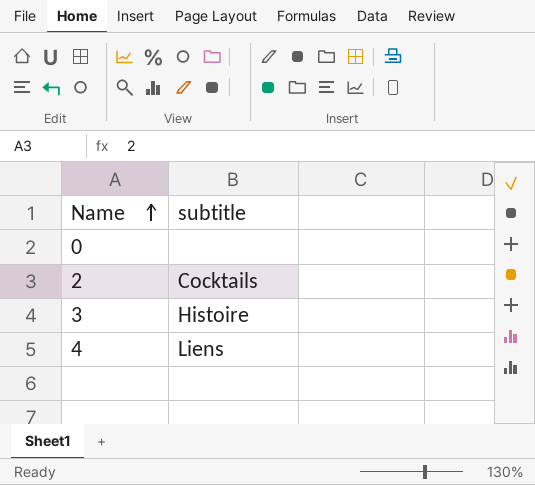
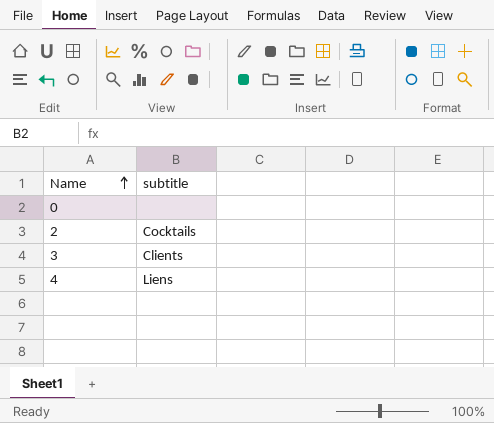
3 | subtitle: Histoire -> Clients

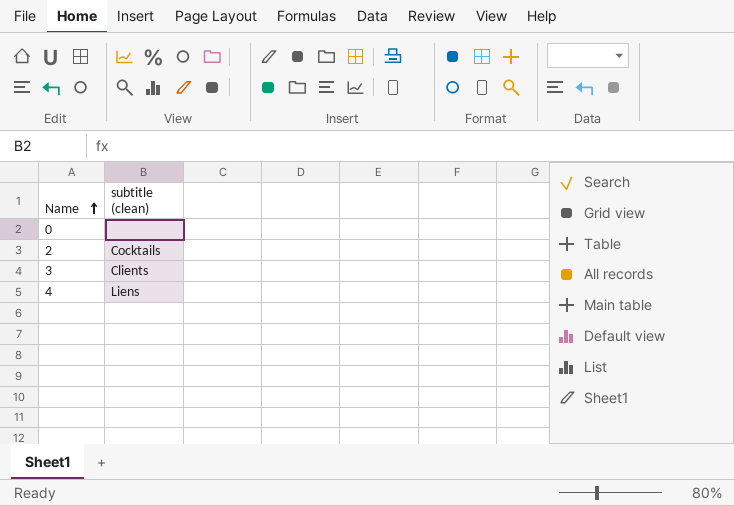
column name: subtitle -> subtitle (clean)

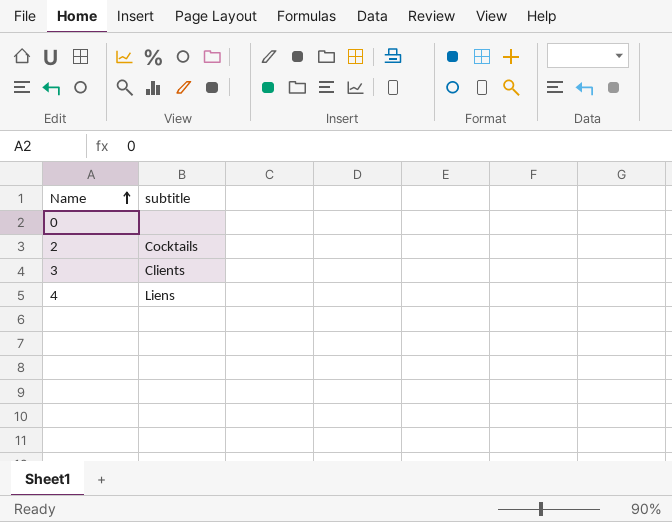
column name: subtitle (clean) -> subtitle

